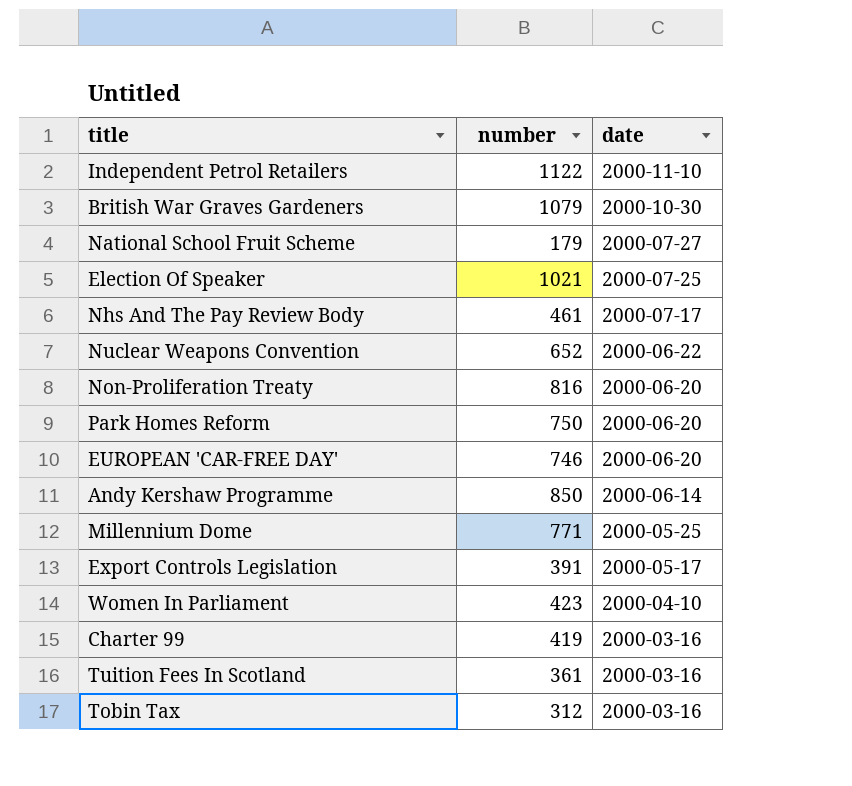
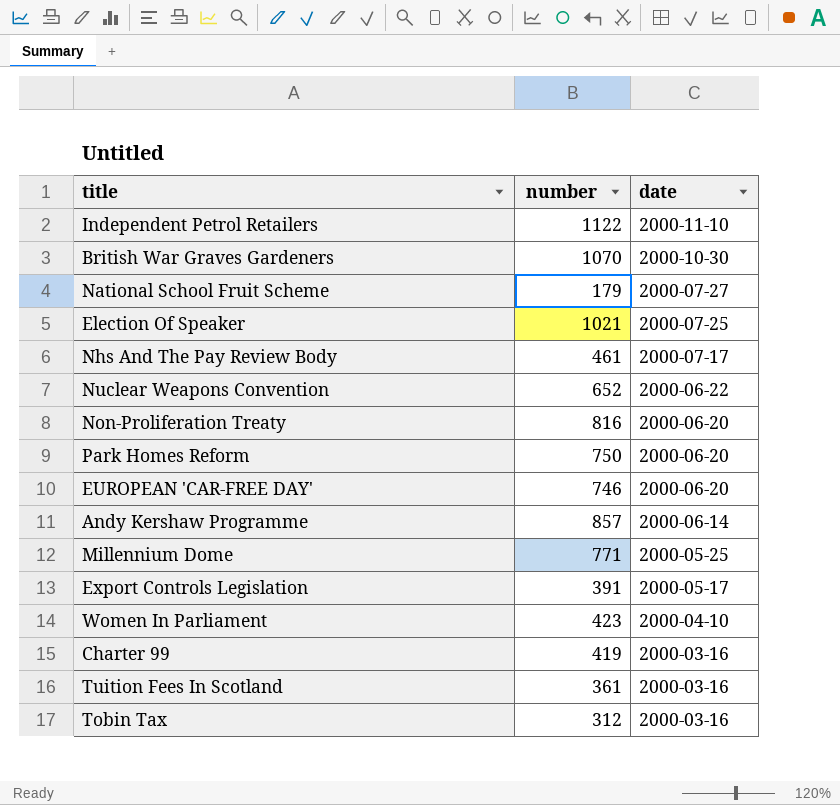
British War Graves Gardeners | number: 1079 -> 1070
Andy Kershaw Programme | number: 850 -> 857

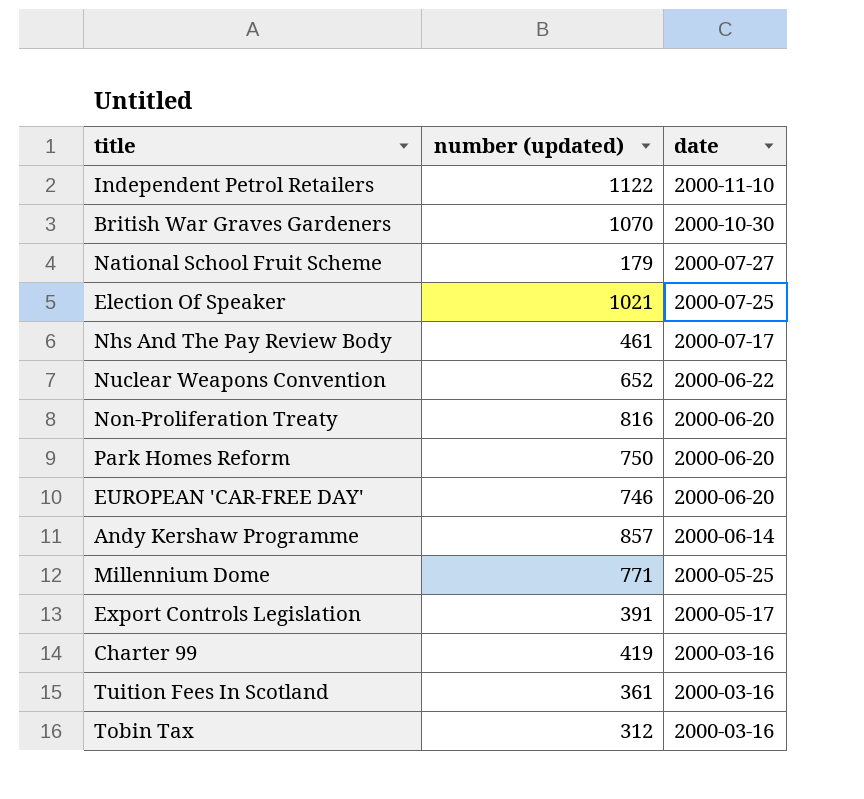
column name: number -> number (updated)
row Women In Parliament: 423 | 2000-04-10 -> none

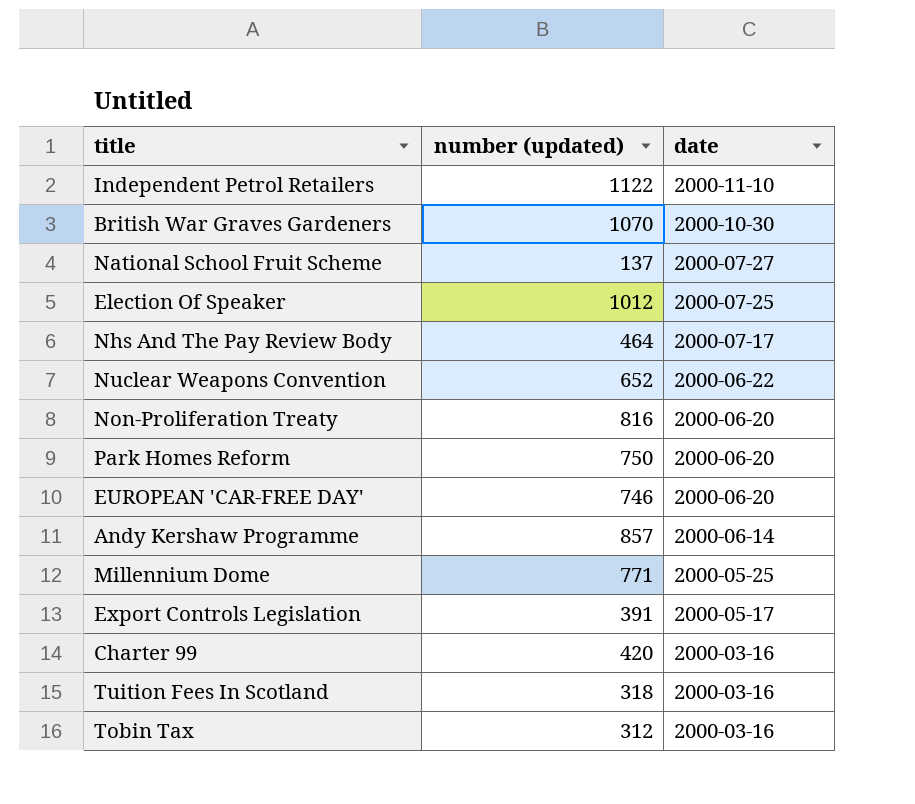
National School Fruit Scheme | number (updated): 179 -> 137
Election Of Speaker | number (updated): 1021 -> 1012
Nhs And The Pay Review Body | number (updated): 461 -> 464
Charter 99 | number (updated): 419 -> 420
Tuition Fees In Scotland | number (updated): 361 -> 318

